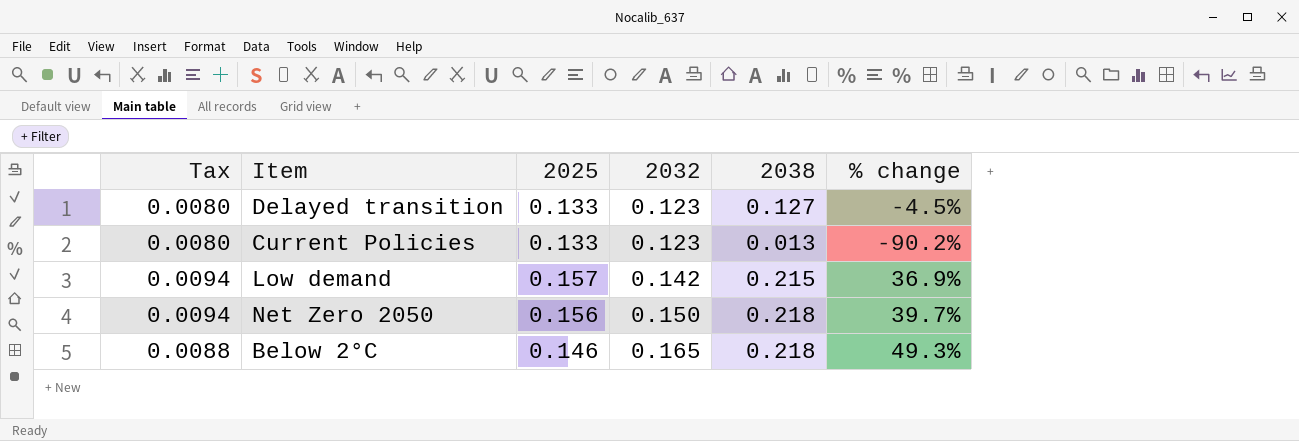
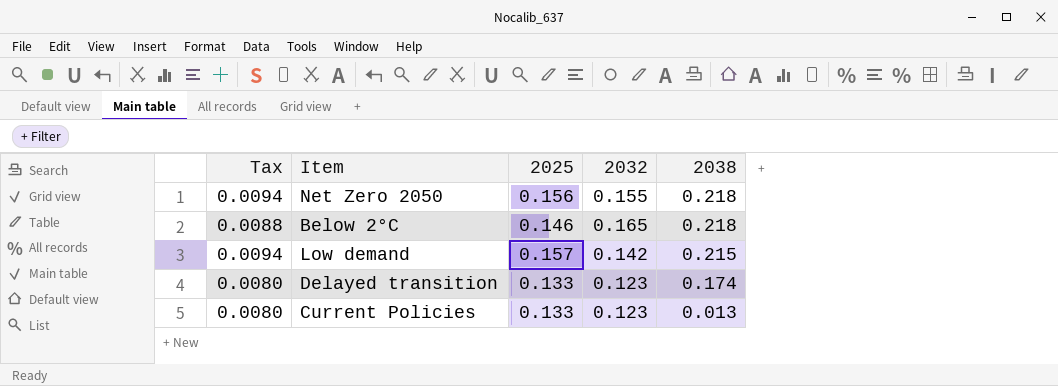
row order: 2032 ascending -> 2038 descending
column % change | formula: ([2038] - [2025]) / [2025] -> none
Net Zero 2050 | 2032: 0.150 -> 0.155
Delayed transition | 2038: 0.127 -> 0.174

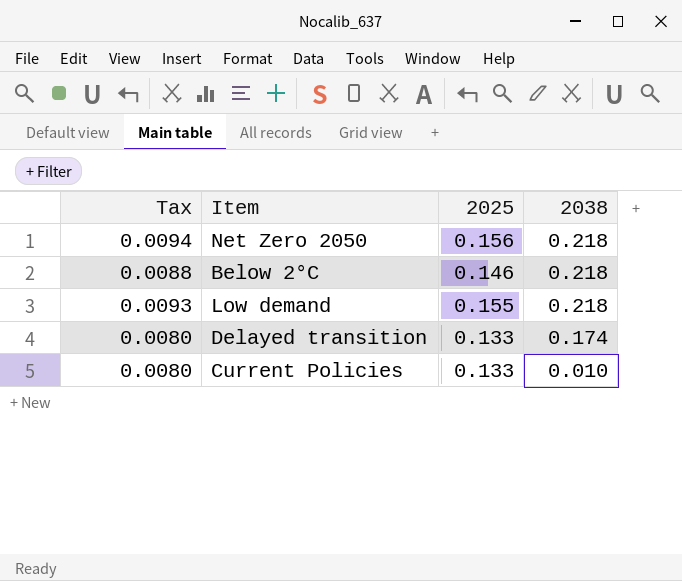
column 2032 | position: 4 -> none
Low demand | Tax: 0.0094 -> 0.0093
Low demand | 2025: 0.157 -> 0.155
Low demand | 2038: 0.215 -> 0.218
Current Policies | 2038: 0.013 -> 0.010

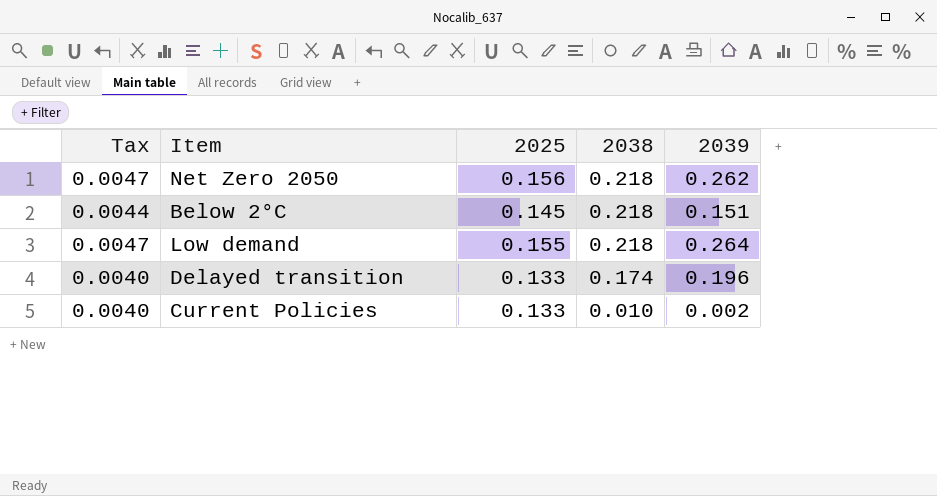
column Tax | formula: [2025] * 0.06 -> [2025] * 0.03
column 2039 | position: none -> 5
Below 2°C | 2025: 0.146 -> 0.145

